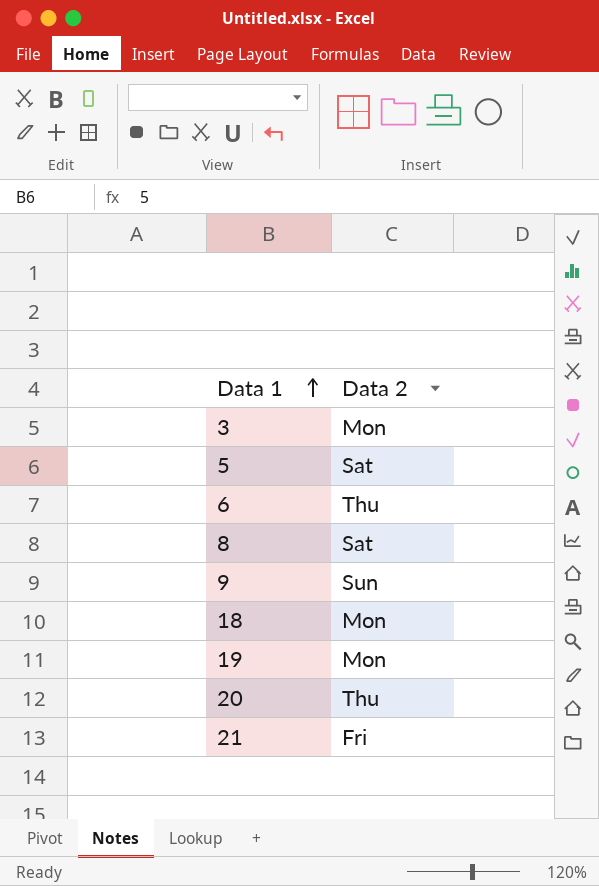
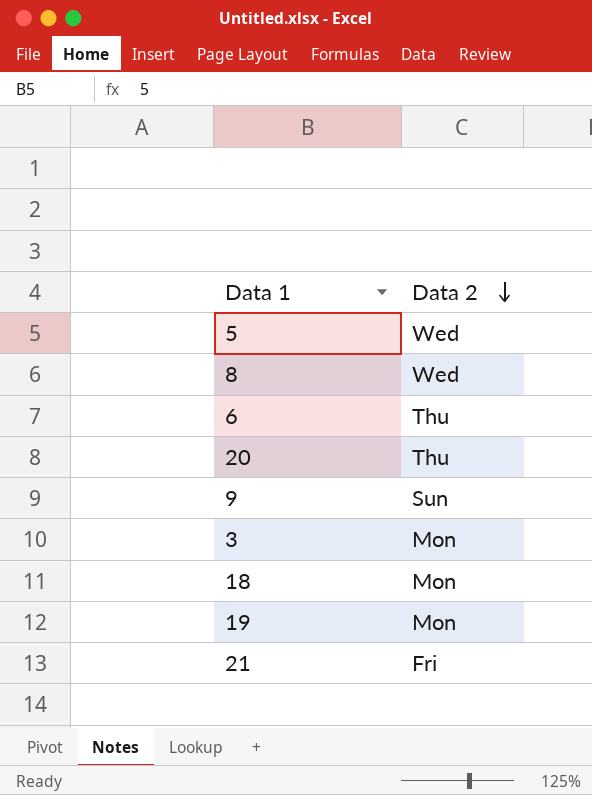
row order: Data 1 ascending -> Data 2 descending
5 | Data 2: Sat -> Wed
8 | Data 2: Sat -> Wed

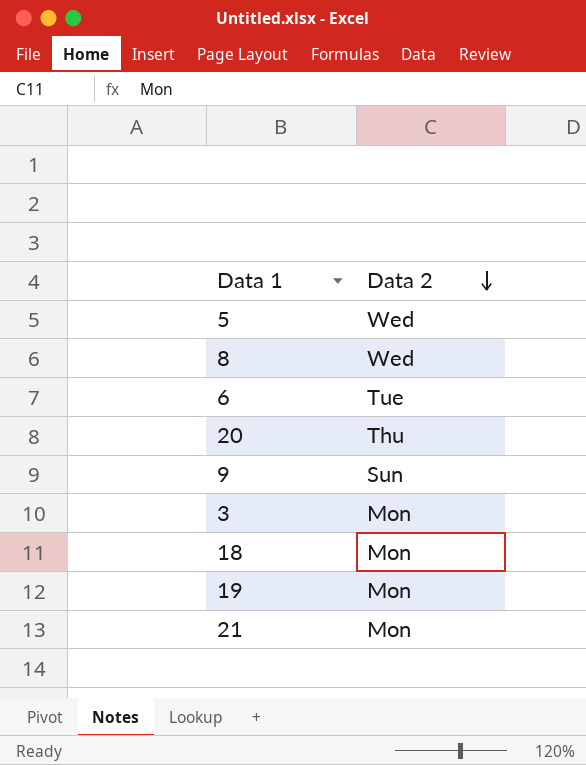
6 | Data 2: Thu -> Tue
21 | Data 2: Fri -> Mon

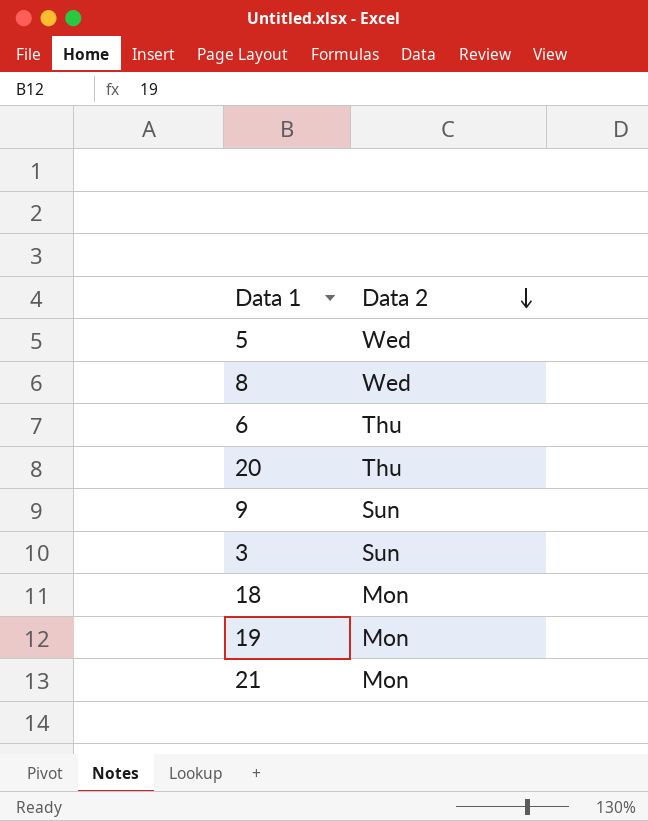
6 | Data 2: Tue -> Thu
3 | Data 2: Mon -> Sun

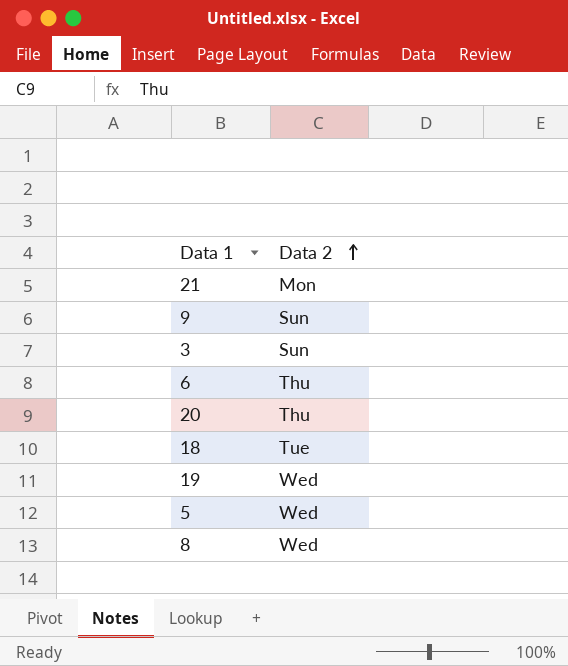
row order: Data 2 descending -> Data 2 ascending
18 | Data 2: Mon -> Tue
19 | Data 2: Mon -> Wed

